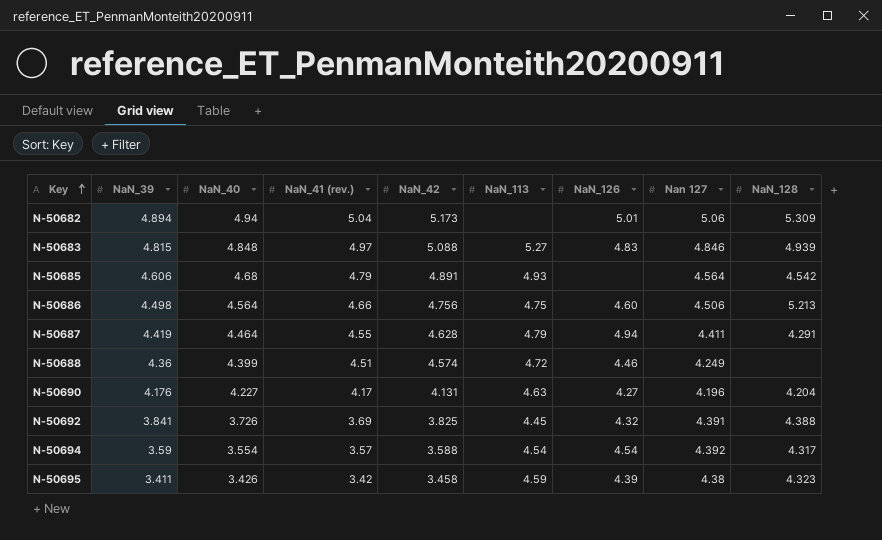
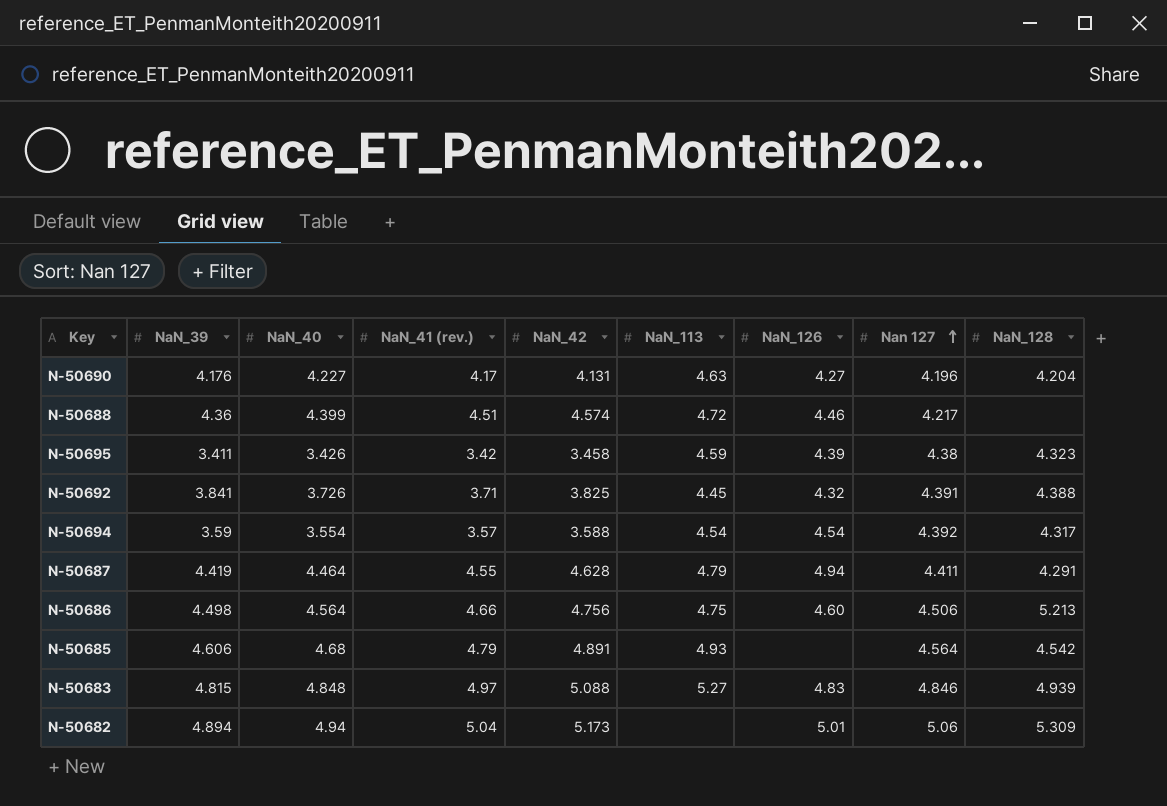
row order: Key ascending -> Nan 127 ascending
N-50688 | Nan 127: 4.249 -> 4.217
N-50692 | NaN_41 (rev.): 3.69 -> 3.71

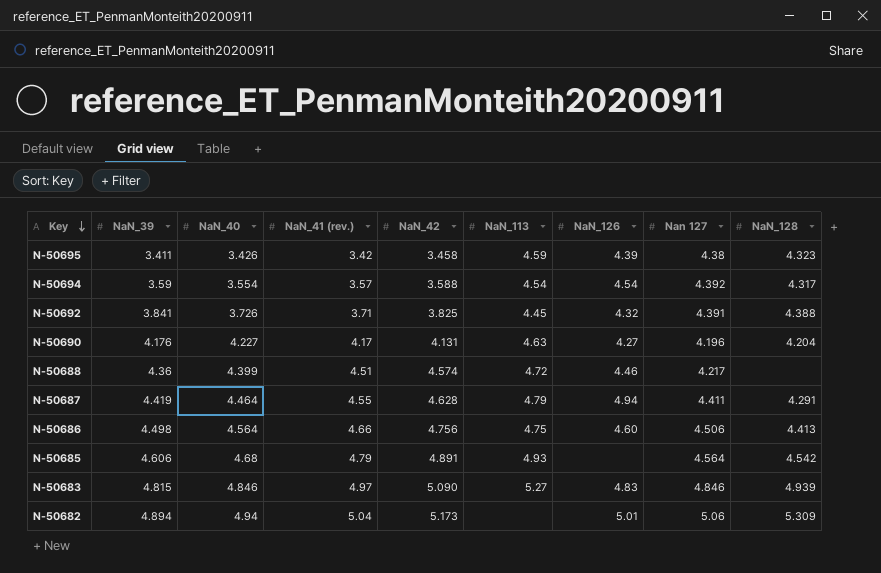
row order: Nan 127 ascending -> Key descending
N-50686 | NaN_128: 5.213 -> 4.413
N-50683 | NaN_40: 4.848 -> 4.846
N-50683 | NaN_42: 5.088 -> 5.090

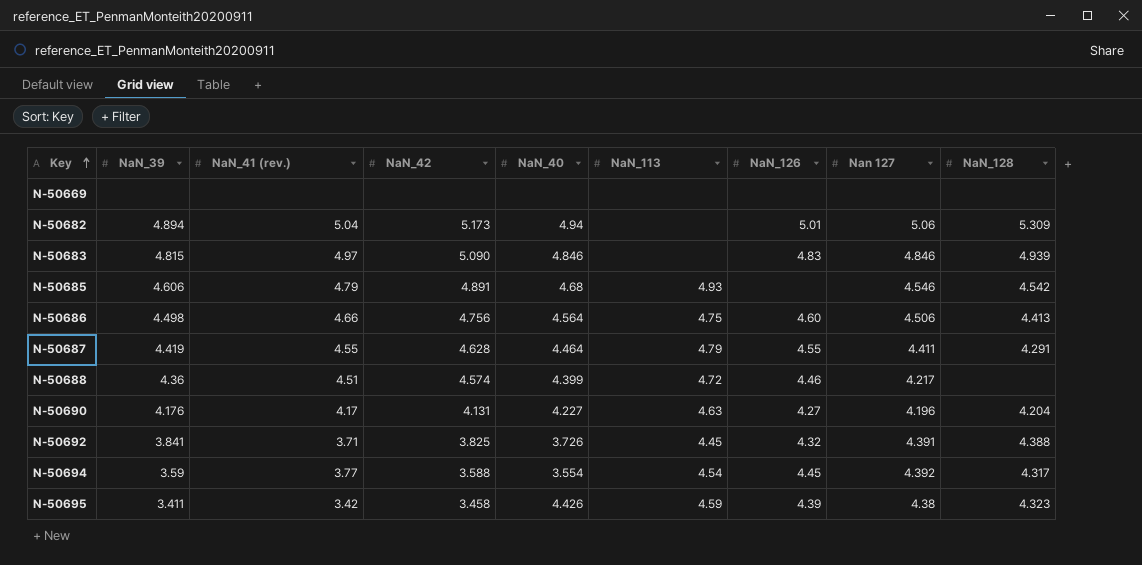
row order: Key descending -> Key ascending
column NaN_40 | position: 3 -> 5
row N-50669: none -> none | none | none | none | none | none | none | none
N-50683 | NaN_113: 5.27 -> none
N-50685 | Nan 127: 4.564 -> 4.546
N-50687 | NaN_126: 4.94 -> 4.55
N-50694 | NaN_41 (rev.): 3.57 -> 3.77
N-50694 | NaN_126: 4.54 -> 4.45
N-50695 | NaN_40: 3.426 -> 4.426

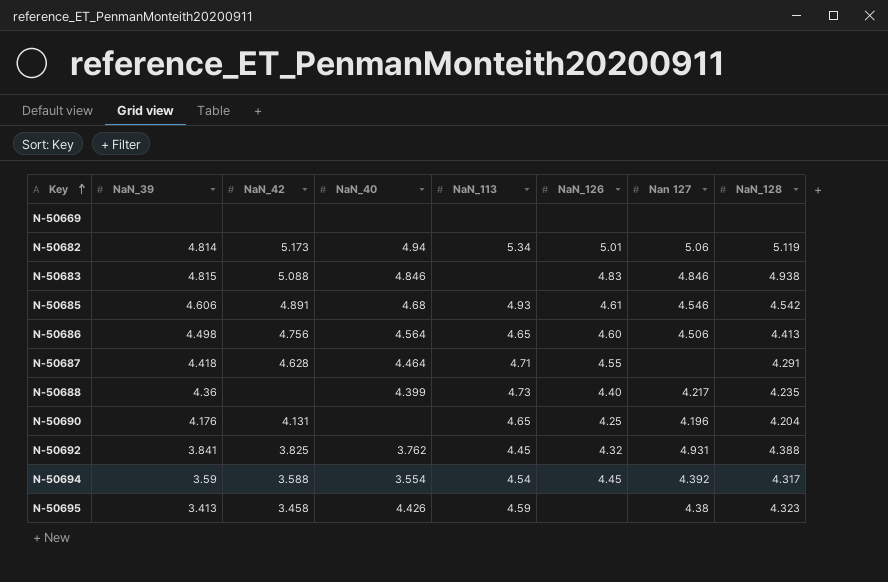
column NaN_41 (rev.) | position: 3 -> none
N-50682 | NaN_39: 4.894 -> 4.814
N-50682 | NaN_113: none -> 5.34
N-50682 | NaN_128: 5.309 -> 5.119
N-50683 | NaN_42: 5.090 -> 5.088
N-50683 | NaN_128: 4.939 -> 4.938
N-50685 | NaN_126: none -> 4.61
N-50686 | NaN_113: 4.75 -> 4.65
N-50687 | NaN_39: 4.419 -> 4.418
N-50687 | NaN_113: 4.79 -> 4.71
N-50687 | Nan 127: 4.411 -> none
N-50688 | NaN_42: 4.574 -> none
N-50688 | NaN_113: 4.72 -> 4.73
N-50688 | NaN_126: 4.46 -> 4.40
N-50688 | NaN_128: none -> 4.235
N-50690 | NaN_40: 4.227 -> none
N-50690 | NaN_113: 4.63 -> 4.65
N-50690 | NaN_126: 4.27 -> 4.25
N-50692 | NaN_40: 3.726 -> 3.762
N-50692 | Nan 127: 4.391 -> 4.931
N-50695 | NaN_39: 3.411 -> 3.413
N-50695 | NaN_126: 4.39 -> none

